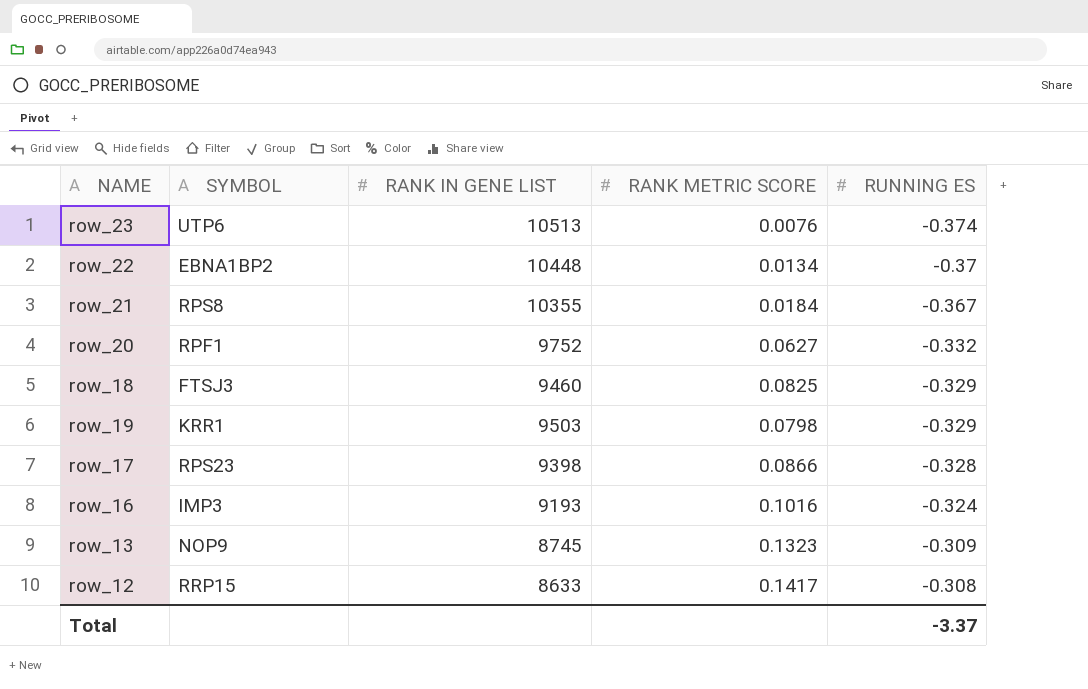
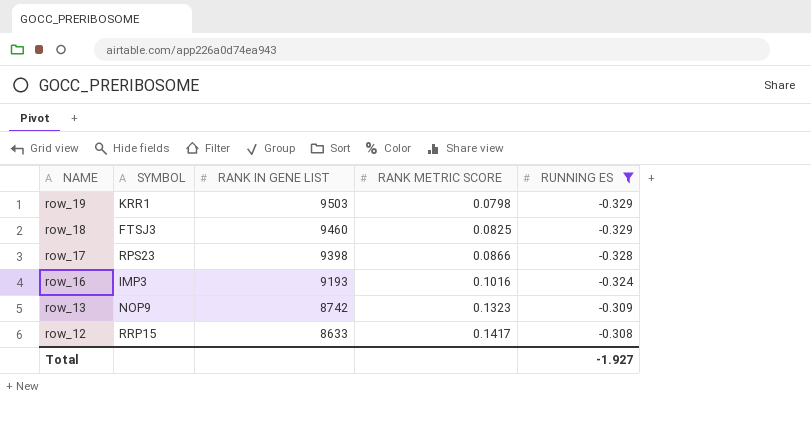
filter: none -> RUNNING ES >= -0.329
row order: RUNNING ES ascending -> NAME descending
row_13 | RANK IN GENE LIST: 8745 -> 8742
Total | RUNNING ES: -3.37 -> -1.927

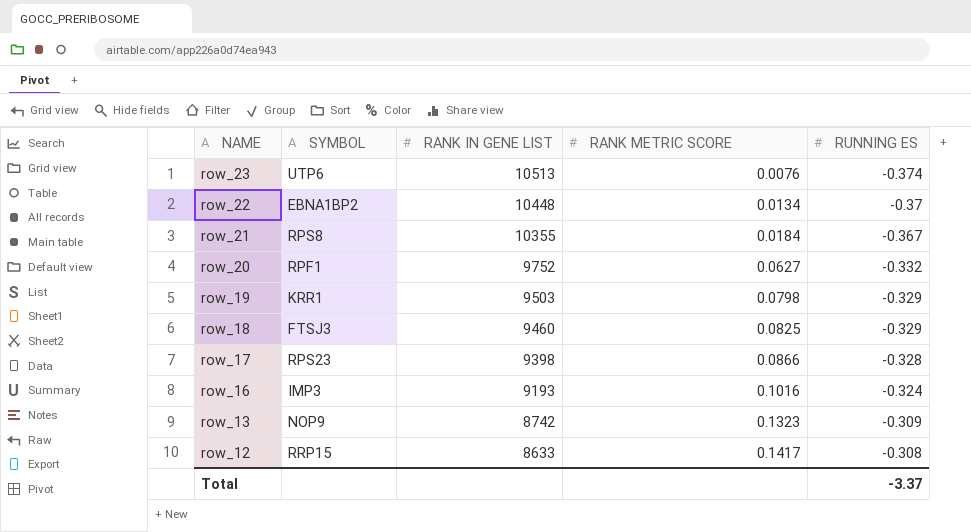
filter: RUNNING ES >= -0.329 -> none
Total | RUNNING ES: -1.927 -> -3.37

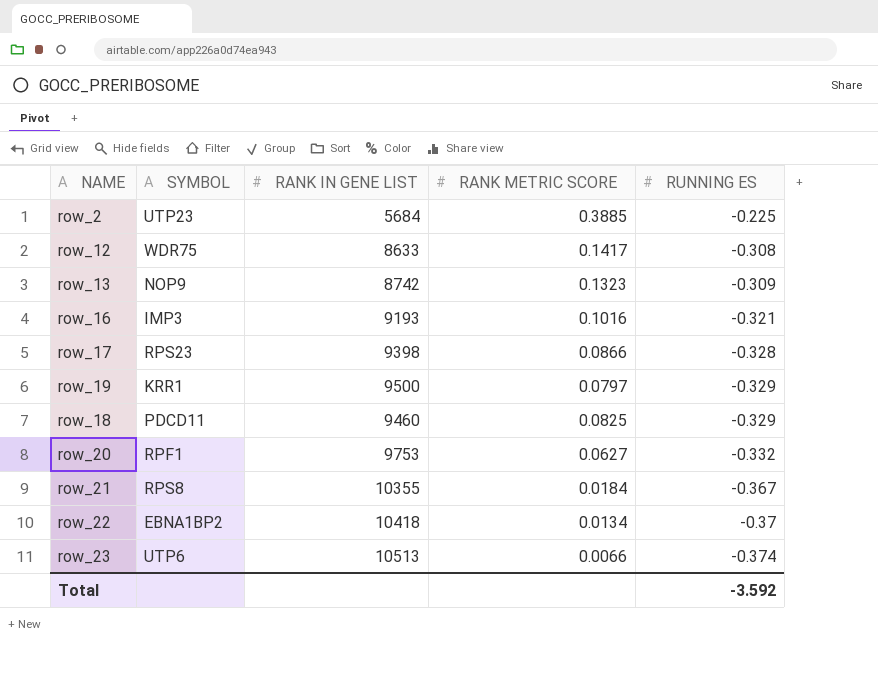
row order: NAME descending -> RUNNING ES descending
row row_2: none -> UTP23 | 5684 | 0.3885 | -0.225
row_12 | SYMBOL: RRP15 -> WDR75
row_16 | RUNNING ES: -0.324 -> -0.321
row_19 | RANK IN GENE LIST: 9503 -> 9500
row_19 | RANK METRIC SCORE: 0.0798 -> 0.0797
row_18 | SYMBOL: FTSJ3 -> PDCD11
row_20 | RANK IN GENE LIST: 9752 -> 9753
row_22 | RANK IN GENE LIST: 10448 -> 10418
row_23 | RANK METRIC SCORE: 0.0076 -> 0.0066
Total | RUNNING ES: -3.37 -> -3.592

